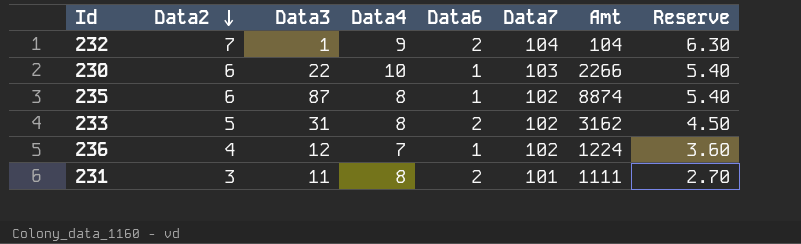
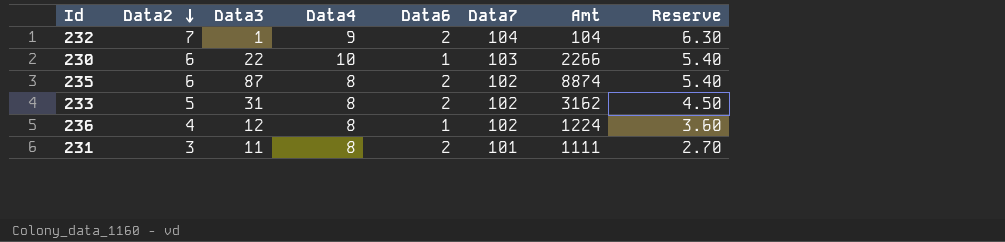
235 | Data6: 1 -> 2
236 | Data4: 7 -> 8

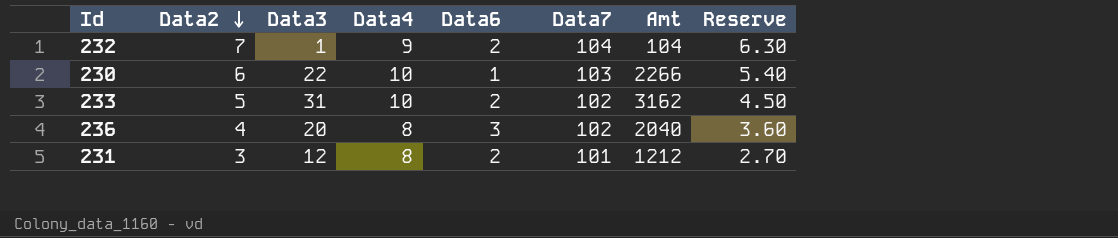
row 235: 6 | 87 | 8 | 2 | 102 | 8874 | 5.40 -> none
233 | Data4: 8 -> 10
236 | Data3: 12 -> 20
236 | Data6: 1 -> 3
236 | Amt: 1224 -> 2040
231 | Data3: 11 -> 12
231 | Amt: 1111 -> 1212

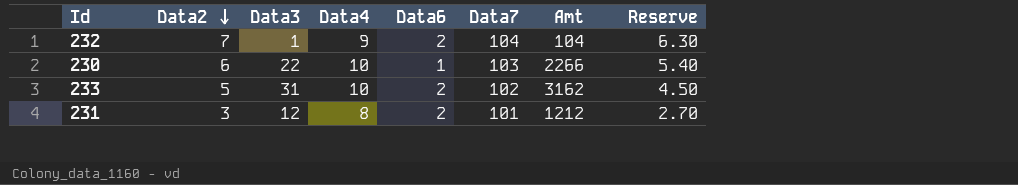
row 236: 4 | 20 | 8 | 3 | 102 | 2040 | 3.60 -> none

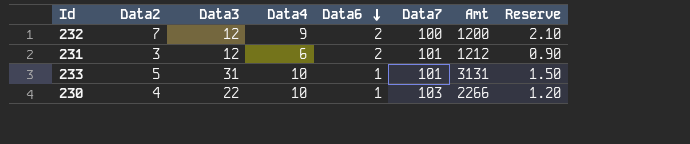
row order: Data2 descending -> Data6 descending
column Reserve | formula: [Data2] * 0.9 -> [Data2] * 0.3
232 | Data3: 1 -> 12
232 | Data7: 104 -> 100
232 | Amt: 104 -> 1200
231 | Data4: 8 -> 6
233 | Data6: 2 -> 1
233 | Data7: 102 -> 101
233 | Amt: 3162 -> 3131
230 | Data2: 6 -> 4

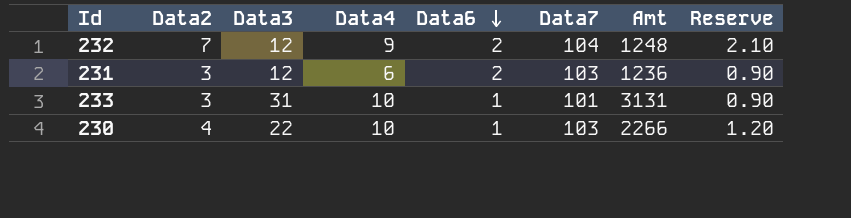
232 | Data7: 100 -> 104
232 | Amt: 1200 -> 1248
231 | Data7: 101 -> 103
231 | Amt: 1212 -> 1236
233 | Data2: 5 -> 3
233 | Reserve: 1.50 -> 0.90

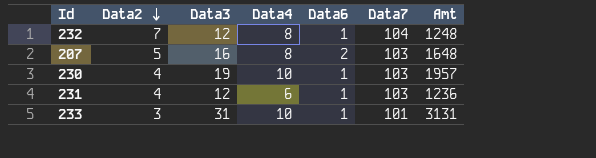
row order: Data6 descending -> Data2 descending
column Reserve | formula: [Data2] * 0.3 -> none
232 | Data4: 9 -> 8
232 | Data6: 2 -> 1
row 207: none -> 5 | 16 | 8 | 2 | 103 | 1648
230 | Data3: 22 -> 19
230 | Amt: 2266 -> 1957
231 | Data2: 3 -> 4
231 | Data6: 2 -> 1

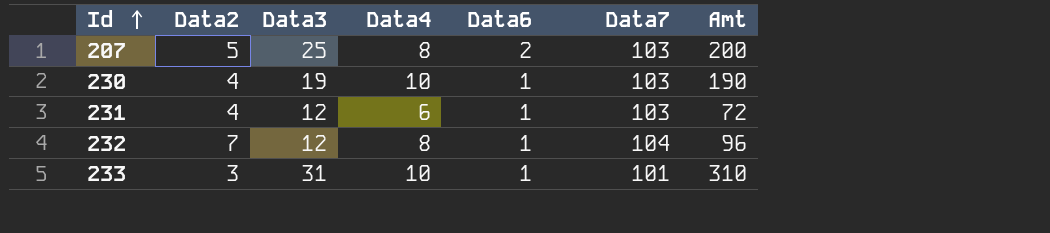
row order: Data2 descending -> Id ascending
column Amt | formula: [Data3] * [Data7] -> [Data3] * [Data4]
207 | Data3: 16 -> 25

